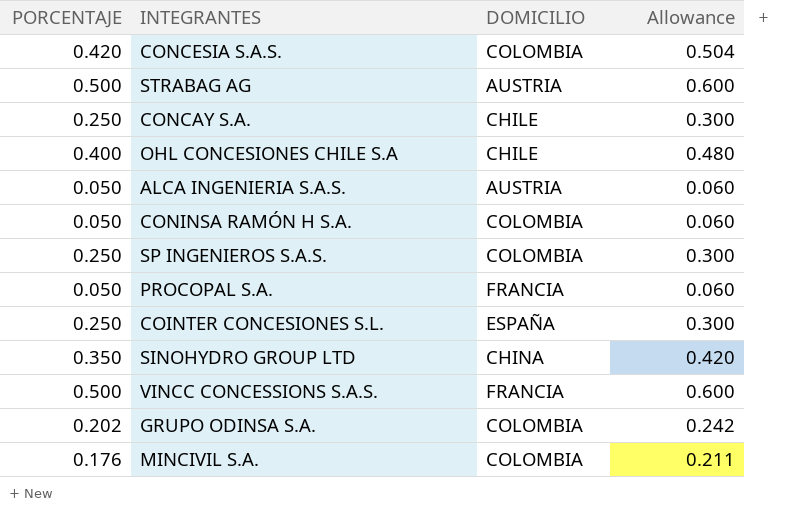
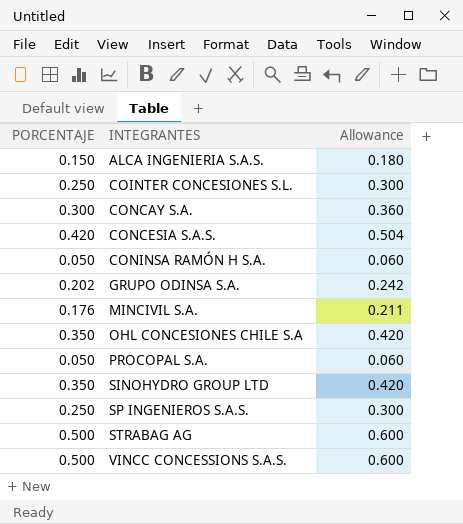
row order: none -> INTEGRANTES ascending
column DOMICILIO | position: 3 -> none
ALCA INGENIERIA S.A.S. | PORCENTAJE: 0.050 -> 0.150
ALCA INGENIERIA S.A.S. | Allowance: 0.060 -> 0.180
CONCAY S.A. | PORCENTAJE: 0.250 -> 0.300
CONCAY S.A. | Allowance: 0.300 -> 0.360
OHL CONCESIONES CHILE S.A | PORCENTAJE: 0.400 -> 0.350
OHL CONCESIONES CHILE S.A | Allowance: 0.480 -> 0.420

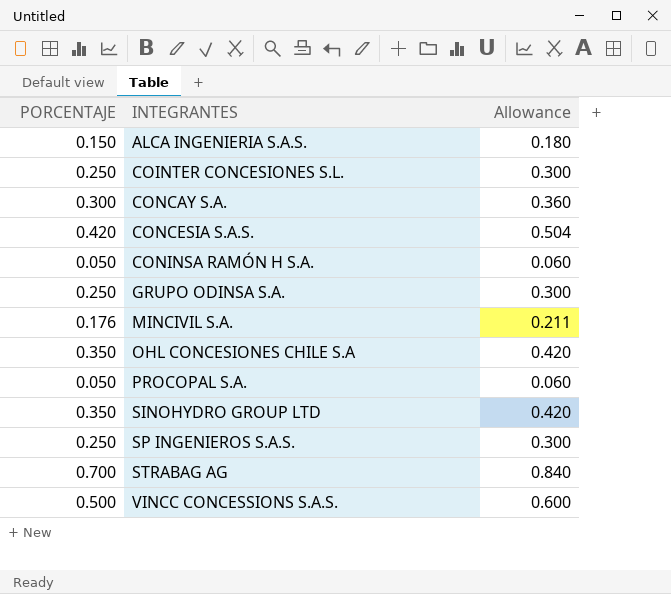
GRUPO ODINSA S.A. | PORCENTAJE: 0.202 -> 0.250
GRUPO ODINSA S.A. | Allowance: 0.242 -> 0.300
STRABAG AG | PORCENTAJE: 0.500 -> 0.700
STRABAG AG | Allowance: 0.600 -> 0.840

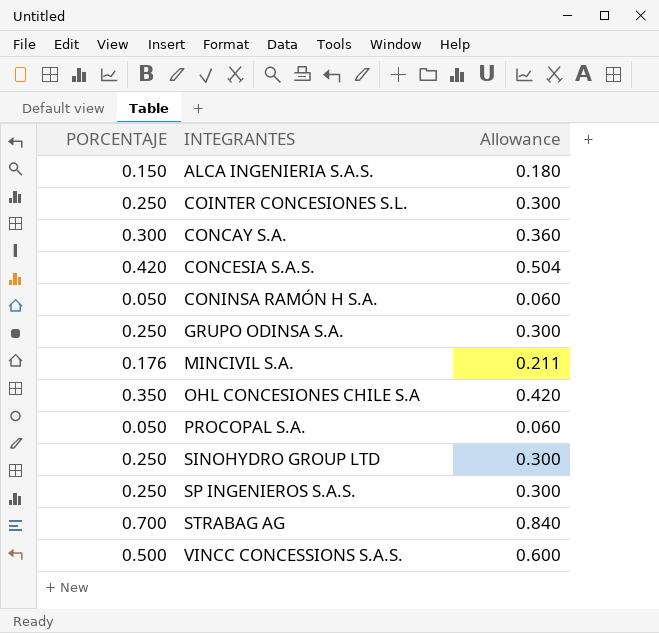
SINOHYDRO GROUP LTD | PORCENTAJE: 0.350 -> 0.250
SINOHYDRO GROUP LTD | Allowance: 0.420 -> 0.300

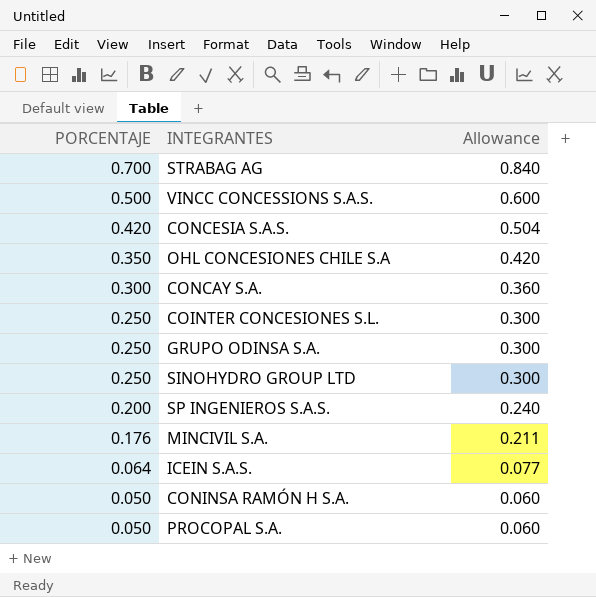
row order: INTEGRANTES ascending -> PORCENTAJE descending
row ALCA INGENIERIA S.A.S.: 0.150 | 0.180 -> none
SP INGENIEROS S.A.S. | PORCENTAJE: 0.250 -> 0.200
SP INGENIEROS S.A.S. | Allowance: 0.300 -> 0.240
row ICEIN S.A.S.: none -> 0.064 | 0.077

